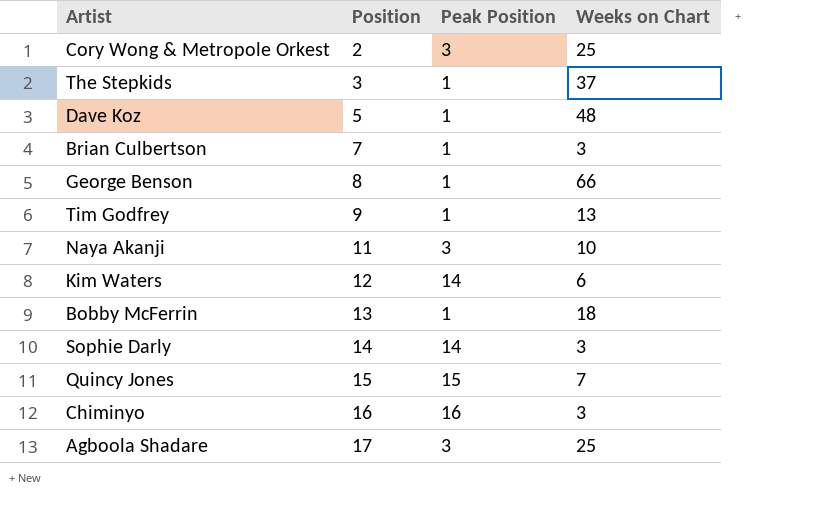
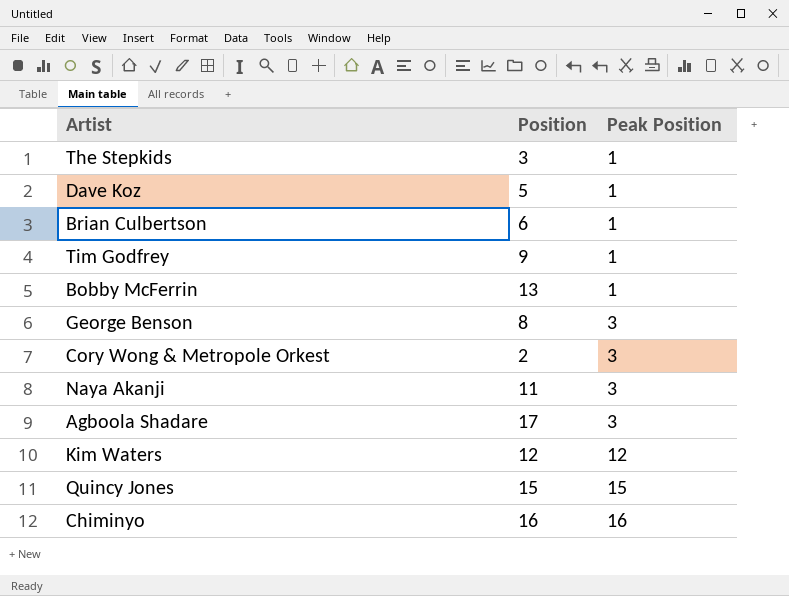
row order: Position ascending -> Peak Position ascending
column Weeks on Chart | position: 4 -> none
row Sophie Darly: 14 | 14 | 3 -> none
Brian Culbertson | Position: 7 -> 6
George Benson | Peak Position: 1 -> 3
Kim Waters | Peak Position: 14 -> 12

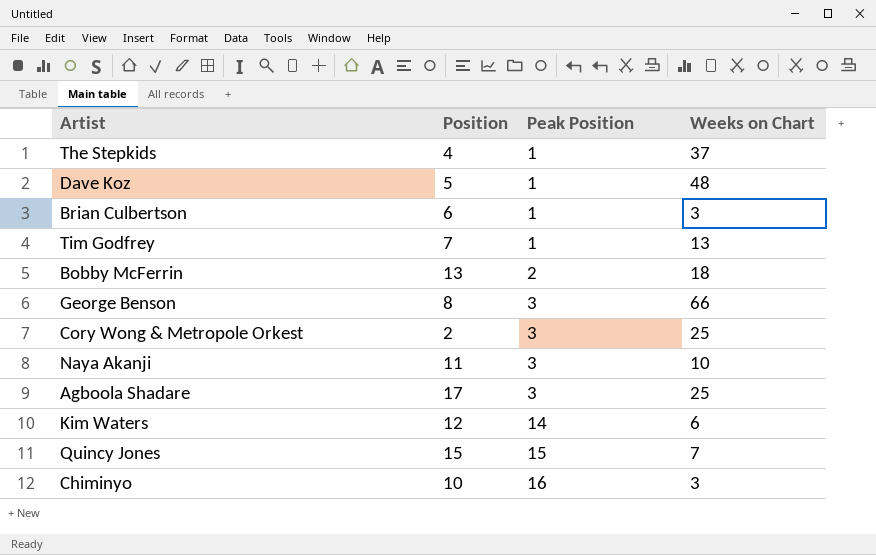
column Weeks on Chart | position: none -> 4
The Stepkids | Position: 3 -> 4
Tim Godfrey | Position: 9 -> 7
Bobby McFerrin | Peak Position: 1 -> 2
Kim Waters | Peak Position: 12 -> 14
Chiminyo | Position: 16 -> 10

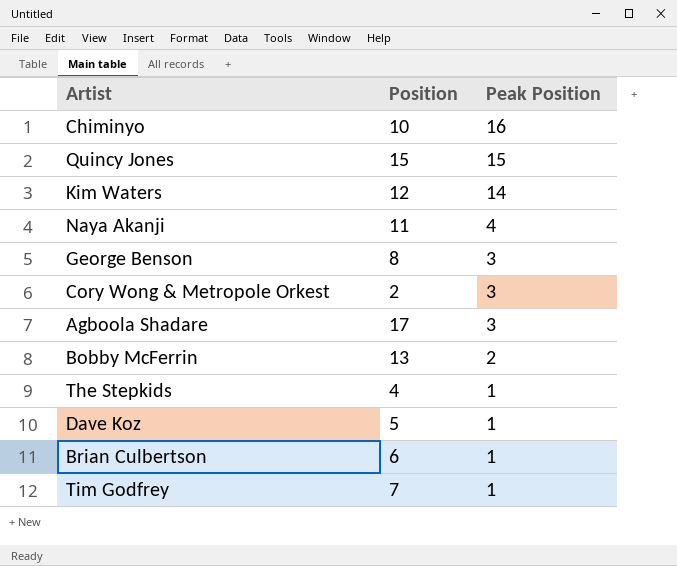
row order: Peak Position ascending -> Peak Position descending
column Weeks on Chart | position: 4 -> none
Naya Akanji | Peak Position: 3 -> 4

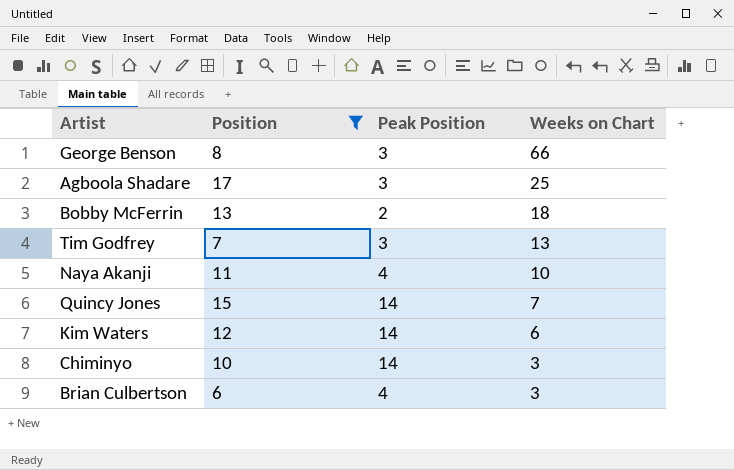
filter: none -> Position >= 6
row order: Peak Position descending -> Weeks on Chart descending
column Weeks on Chart | position: none -> 4
Tim Godfrey | Peak Position: 1 -> 3
Quincy Jones | Peak Position: 15 -> 14
Chiminyo | Peak Position: 16 -> 14
Brian Culbertson | Peak Position: 1 -> 4

